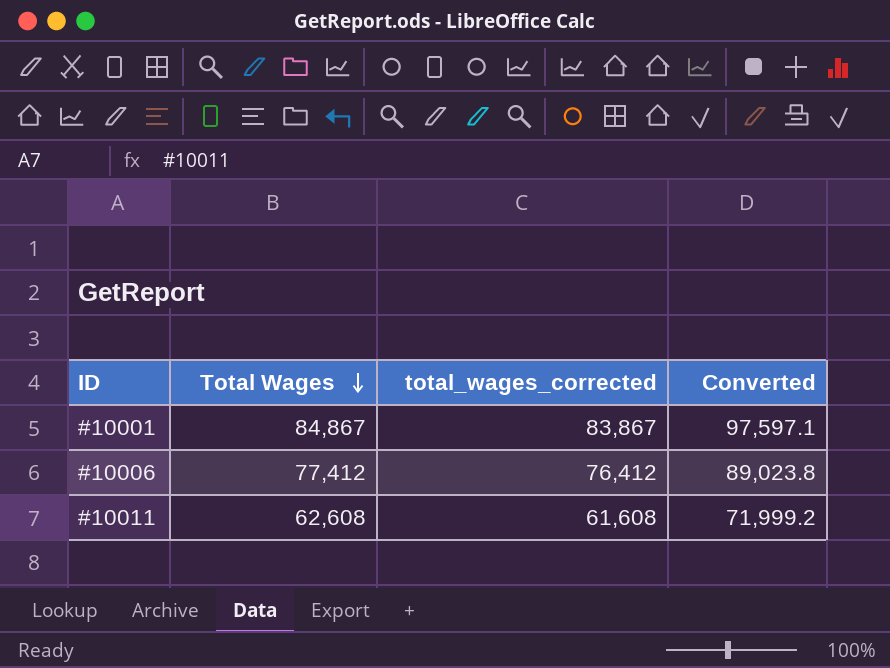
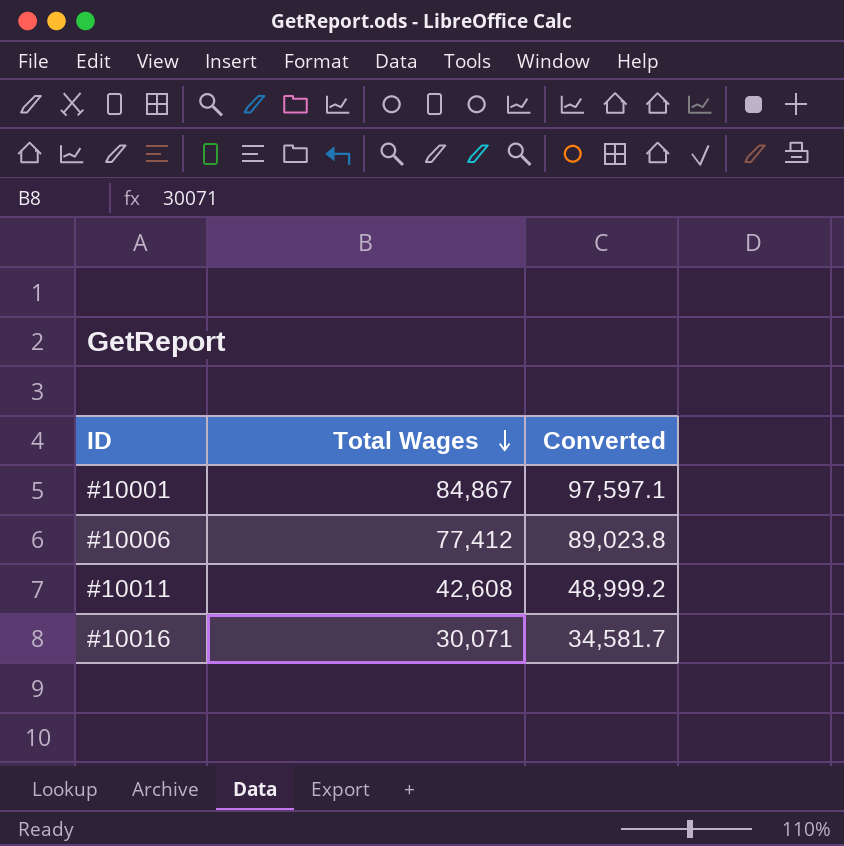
column total_wages_corrected | formula: [Total Wages] - 1000 -> none
#10011 | Total Wages: 62,608 -> 42,608
#10011 | Converted: 71,999.2 -> 48,999.2
row #10016: none -> 30,071 | 34,581.7

